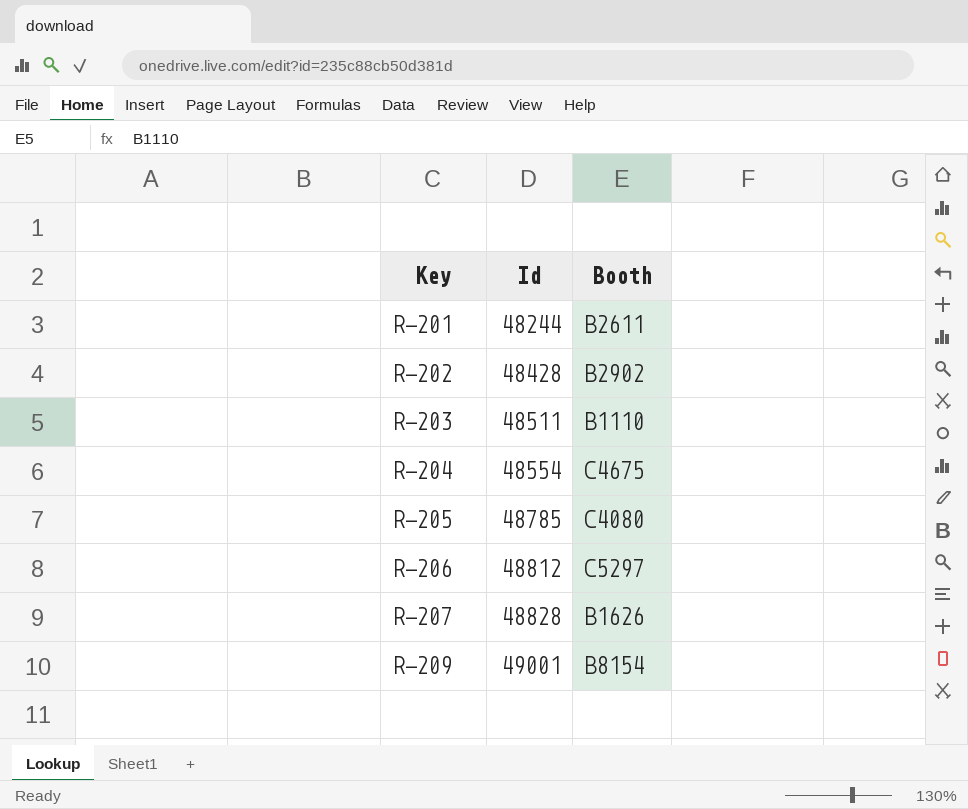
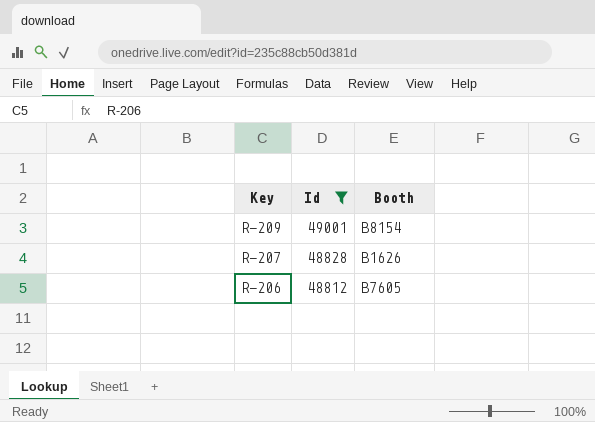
filter: none -> Id >= 48812
row order: Key ascending -> Key descending
R-206 | Booth: C5297 -> B7605

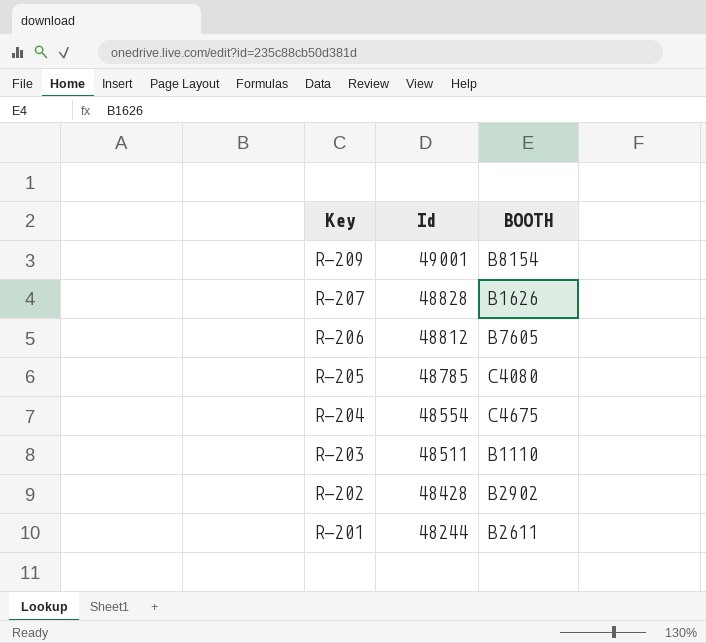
filter: Id >= 48812 -> none
column name: Booth -> BOOTH

